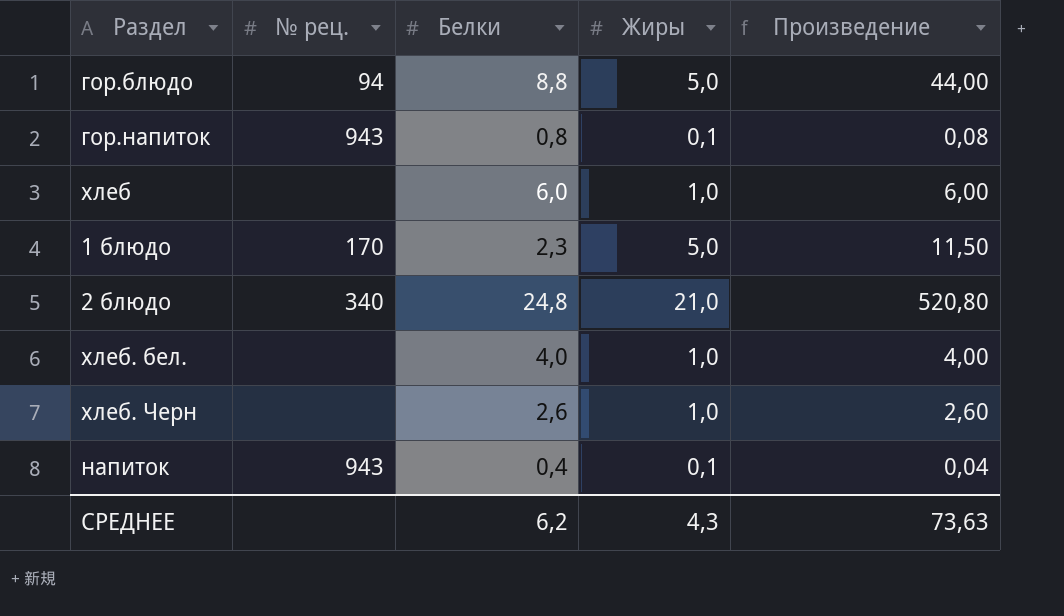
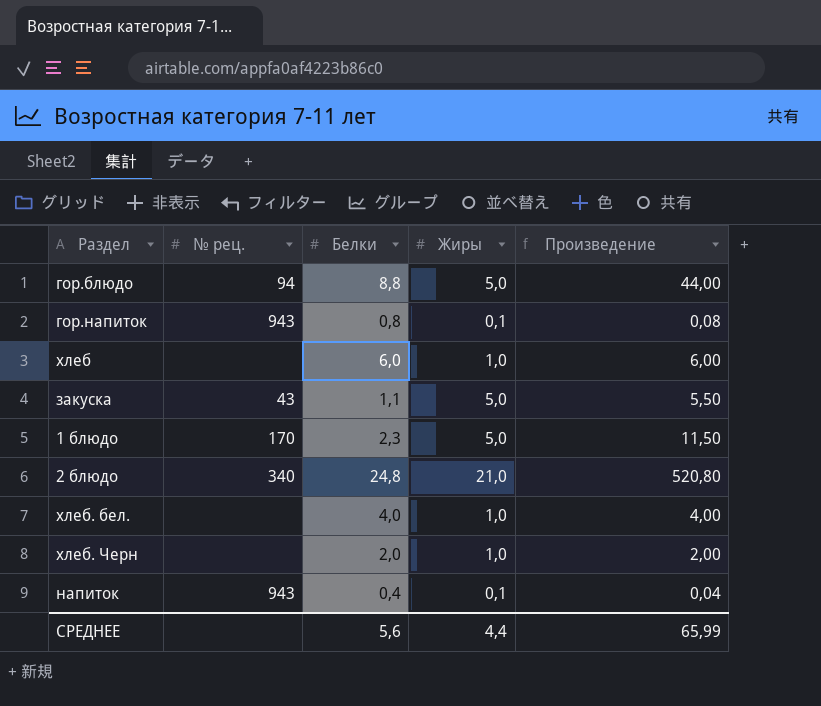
row закуска: none -> 43 | 1,1 | 5,0 | 5,50
хлеб. Черн | Белки: 2,6 -> 2,0
хлеб. Черн | Произведение: 2,60 -> 2,00
СРЕДНЕЕ | Белки: 6,2 -> 5,6
СРЕДНЕЕ | Жиры: 4,3 -> 4,4
СРЕДНЕЕ | Произведение: 73,63 -> 65,99

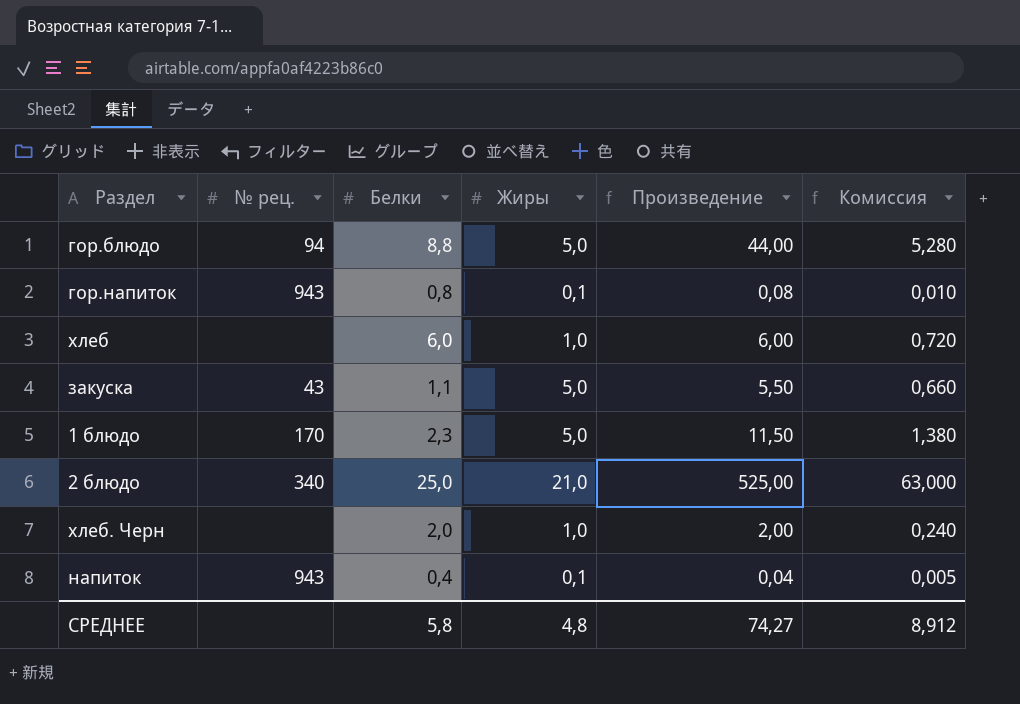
column Комиссия | formula: none -> [Произведение] * 0,12
row хлеб. бел.: none | 4,0 | 1,0 | 4,00 -> none
2 блюдо | Белки: 24,8 -> 25,0
2 блюдо | Произведение: 520,80 -> 525,00
СРЕДНЕЕ | Белки: 5,6 -> 5,8
СРЕДНЕЕ | Жиры: 4,4 -> 4,8
СРЕДНЕЕ | Произведение: 65,99 -> 74,27

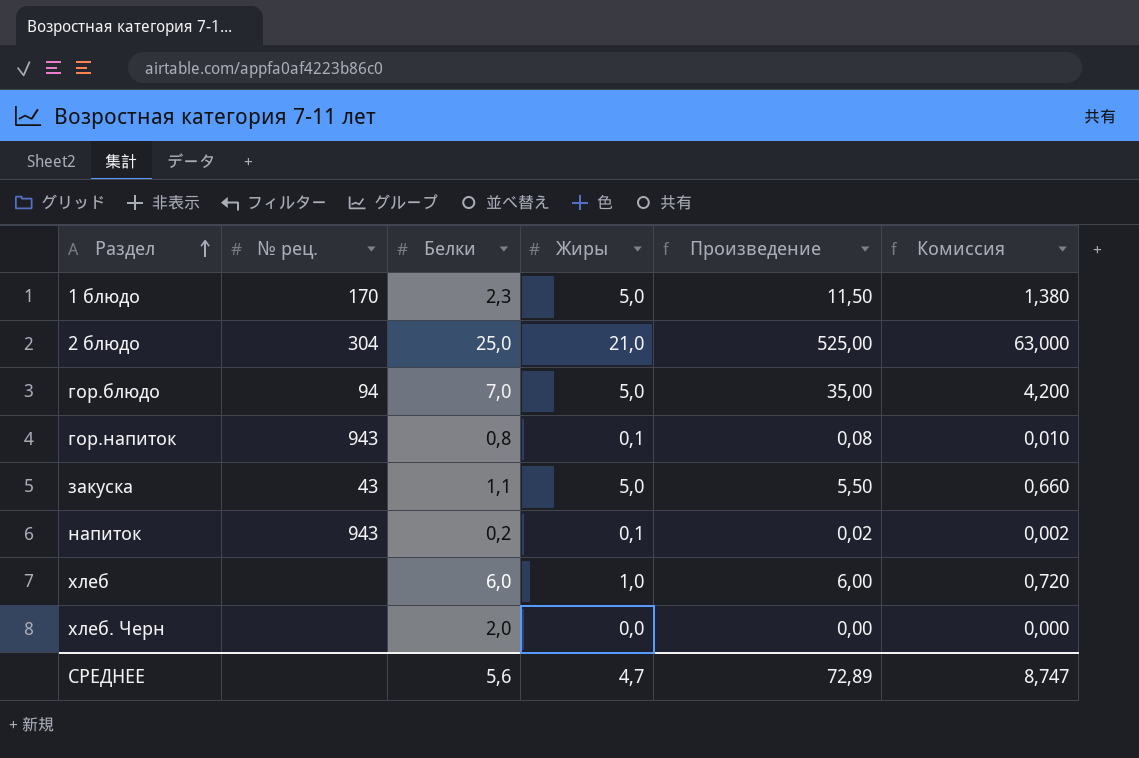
row order: none -> Раздел ascending
2 блюдо | № рец.: 340 -> 304
гор.блюдо | Белки: 8,8 -> 7,0
гор.блюдо | Произведение: 44,00 -> 35,00
гор.блюдо | Комиссия: 5,280 -> 4,200
напиток | Белки: 0,4 -> 0,2
напиток | Произведение: 0,04 -> 0,02
напиток | Комиссия: 0,005 -> 0,002
хлеб. Черн | Жиры: 1,0 -> 0,0
хлеб. Черн | Произведение: 2,00 -> 0,00
хлеб. Черн | Комиссия: 0,240 -> 0,000
СРЕДНЕЕ | Белки: 5,8 -> 5,6
СРЕДНЕЕ | Жиры: 4,8 -> 4,7
СРЕДНЕЕ | Произведение: 74,27 -> 72,89
СРЕДНЕЕ | Комиссия: 8,912 -> 8,747

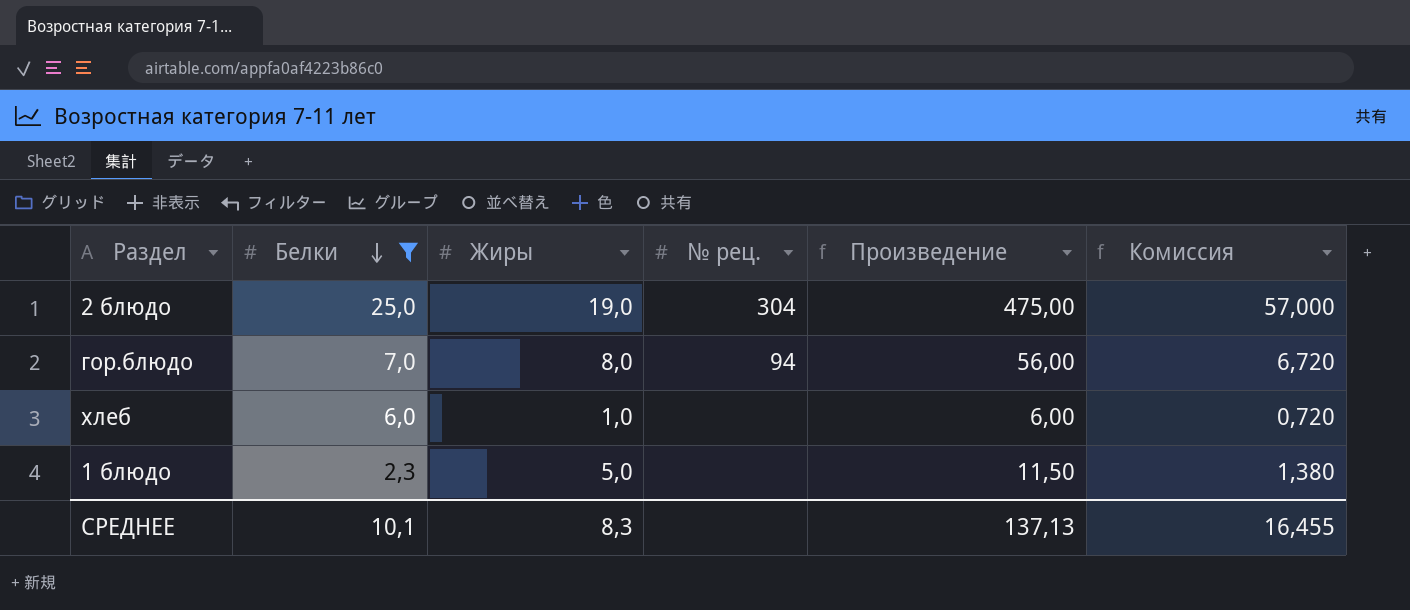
filter: none -> Белки >= 2,3
row order: Раздел ascending -> Белки descending
column № рец. | position: 2 -> 4
2 блюдо | Жиры: 21,0 -> 19,0
2 блюдо | Произведение: 525,00 -> 475,00
2 блюдо | Комиссия: 63,000 -> 57,000
гор.блюдо | Жиры: 5,0 -> 8,0
гор.блюдо | Произведение: 35,00 -> 56,00
гор.блюдо | Комиссия: 4,200 -> 6,720
1 блюдо | № рец.: 170 -> none
СРЕДНЕЕ | Белки: 5,6 -> 10,1
СРЕДНЕЕ | Жиры: 4,7 -> 8,3
СРЕДНЕЕ | Произведение: 72,89 -> 137,13
СРЕДНЕЕ | Комиссия: 8,747 -> 16,455

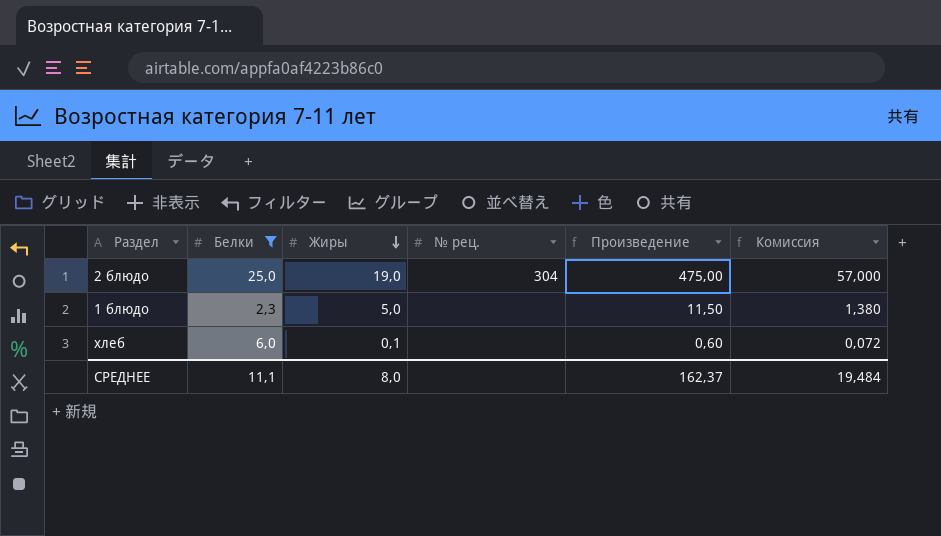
row order: Белки descending -> Жиры descending
row гор.блюдо: 7,0 | 8,0 | 94 | 56,00 | 6,720 -> none
хлеб | Жиры: 1,0 -> 0,1
хлеб | Произведение: 6,00 -> 0,60
хлеб | Комиссия: 0,720 -> 0,072
СРЕДНЕЕ | Белки: 10,1 -> 11,1
СРЕДНЕЕ | Жиры: 8,3 -> 8,0
СРЕДНЕЕ | Произведение: 137,13 -> 162,37
СРЕДНЕЕ | Комиссия: 16,455 -> 19,484

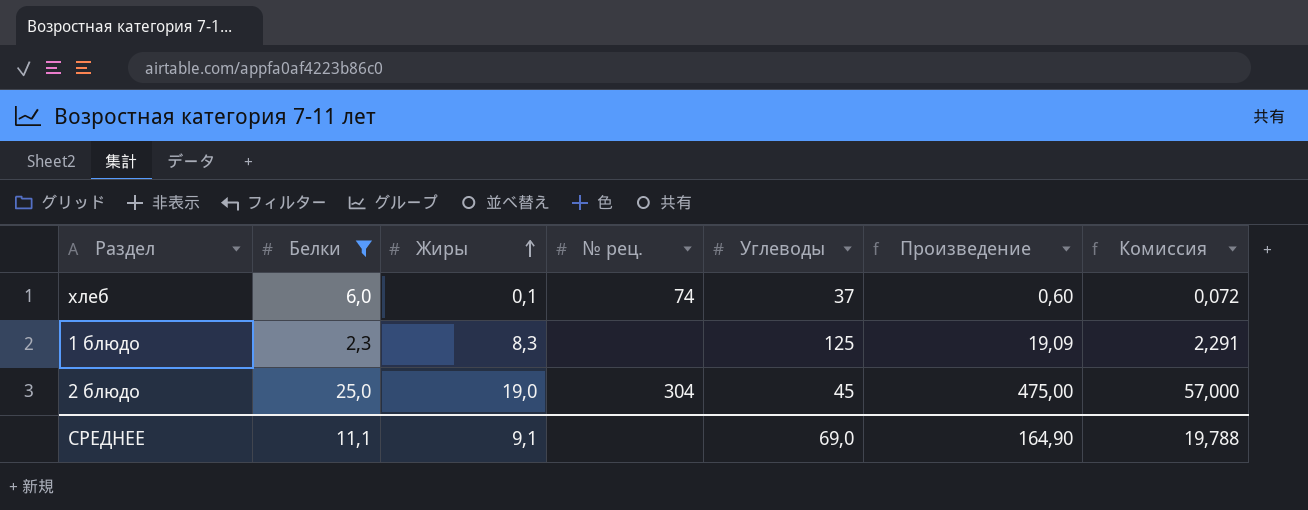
row order: Жиры descending -> Жиры ascending
column Углеводы | position: none -> 5
хлеб | № рец.: none -> 74
1 блюдо | Жиры: 5,0 -> 8,3
1 блюдо | Произведение: 11,50 -> 19,09
1 блюдо | Комиссия: 1,380 -> 2,291
СРЕДНЕЕ | Жиры: 8,0 -> 9,1
СРЕДНЕЕ | Произведение: 162,37 -> 164,90
СРЕДНЕЕ | Комиссия: 19,484 -> 19,788

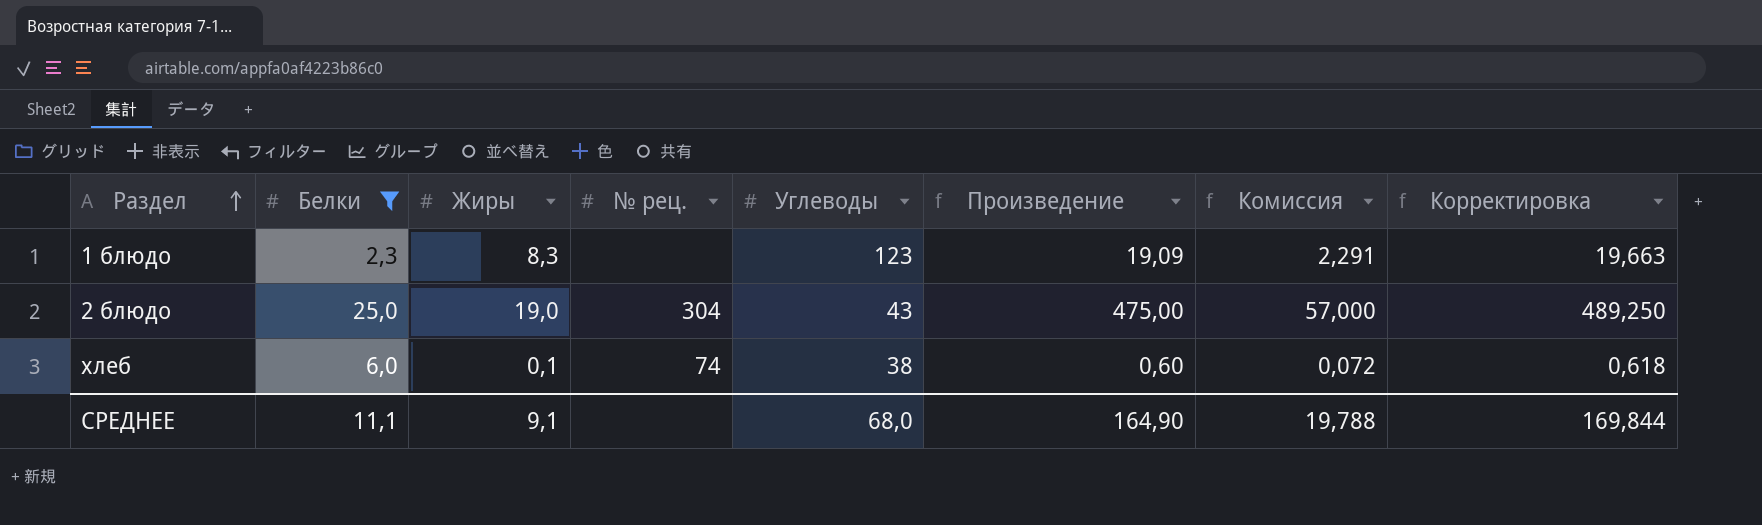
row order: Жиры ascending -> Раздел ascending
column Корректировка | formula: none -> [Произведение] * 1,03
1 блюдо | Углеводы: 125 -> 123
2 блюдо | Углеводы: 45 -> 43
хлеб | Углеводы: 37 -> 38
СРЕДНЕЕ | Углеводы: 69,0 -> 68,0

